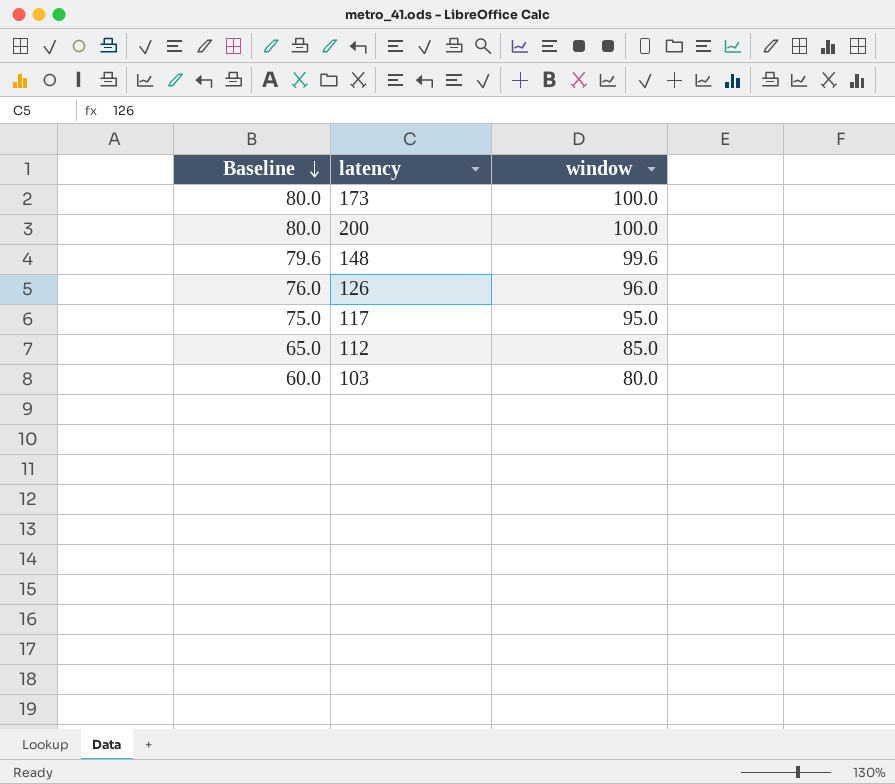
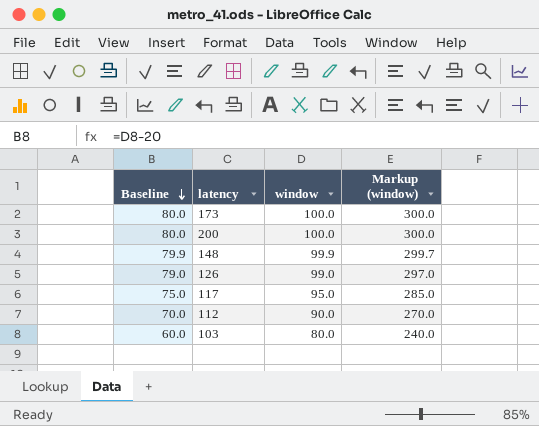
column Markup (window) | formula: none -> [window] * 3
148 | Baseline: 79.6 -> 79.9
148 | window: 99.6 -> 99.9
126 | Baseline: 76.0 -> 79.0
126 | window: 96.0 -> 99.0
112 | Baseline: 65.0 -> 70.0
112 | window: 85.0 -> 90.0

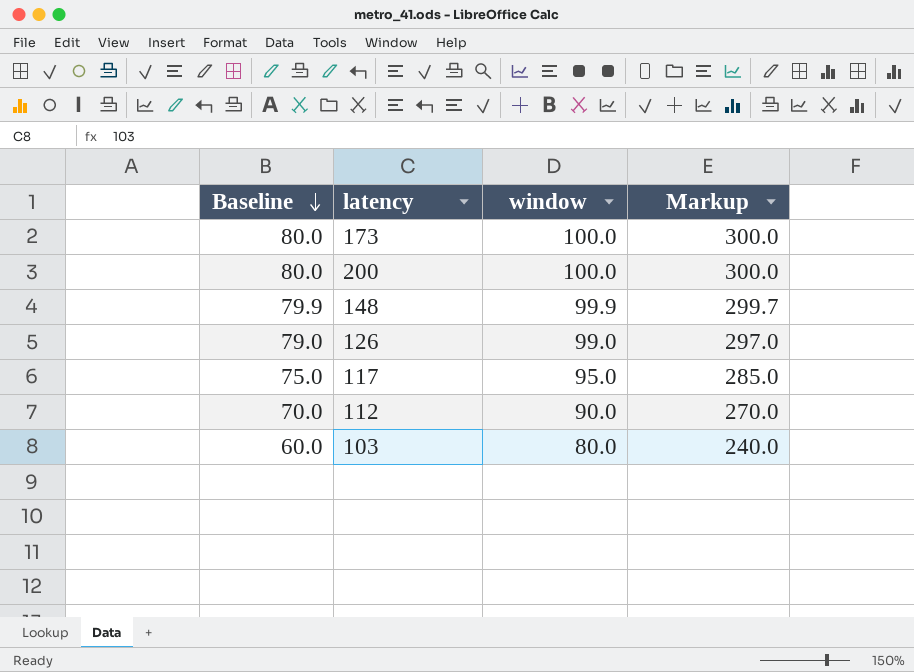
column name: Markup (window) -> Markup

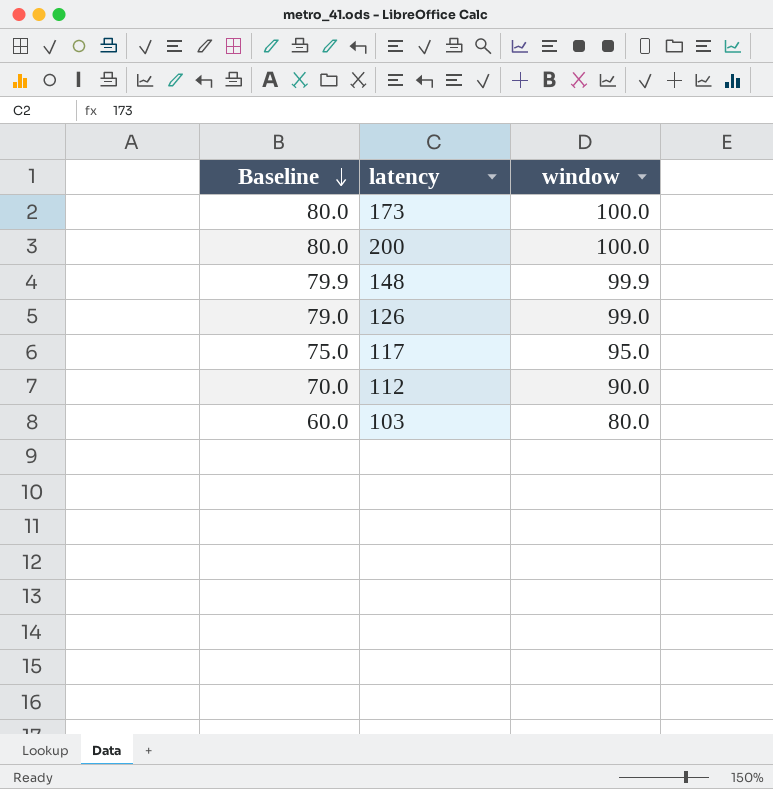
column Markup | formula: [window] * 3 -> none

